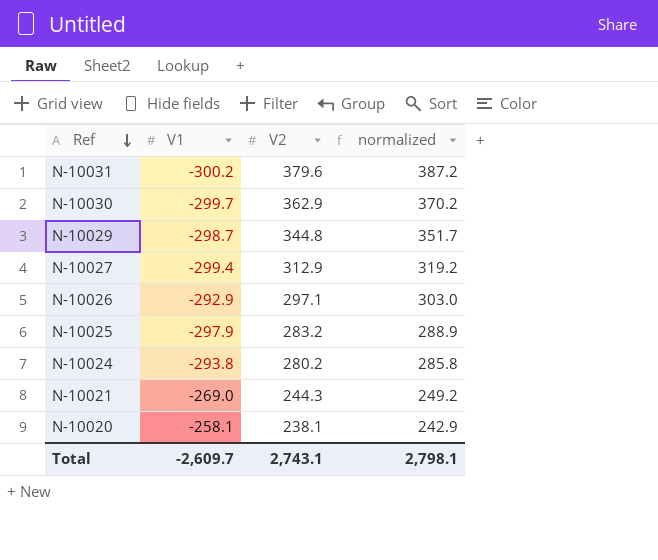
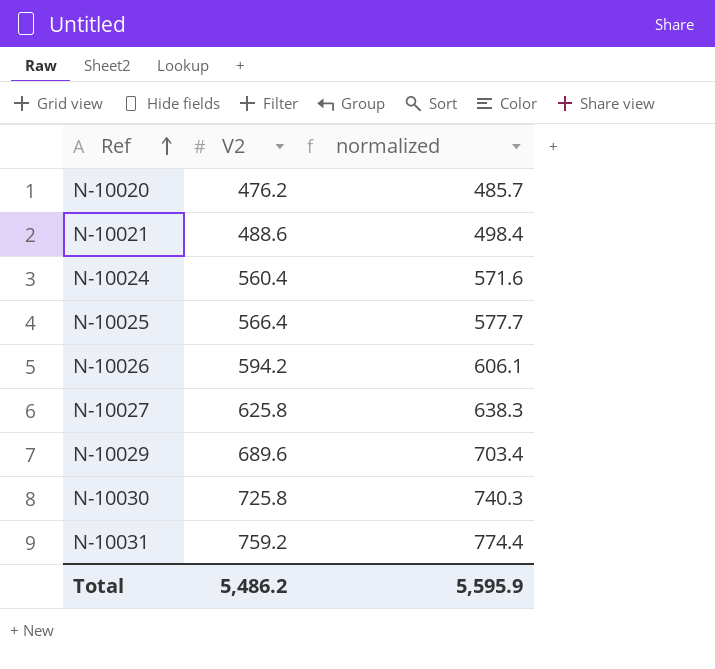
row order: Ref descending -> Ref ascending
column V1 | position: 2 -> none
N-10020 | V2: 238.1 -> 476.2
N-10020 | normalized: 242.9 -> 485.7
N-10021 | V2: 244.3 -> 488.6
N-10021 | normalized: 249.2 -> 498.4
N-10024 | V2: 280.2 -> 560.4
N-10024 | normalized: 285.8 -> 571.6
N-10025 | V2: 283.2 -> 566.4
N-10025 | normalized: 288.9 -> 577.7
N-10026 | V2: 297.1 -> 594.2
N-10026 | normalized: 303.0 -> 606.1
N-10027 | V2: 312.9 -> 625.8
N-10027 | normalized: 319.2 -> 638.3
N-10029 | V2: 344.8 -> 689.6
N-10029 | normalized: 351.7 -> 703.4
N-10030 | V2: 362.9 -> 725.8
N-10030 | normalized: 370.2 -> 740.3
N-10031 | V2: 379.6 -> 759.2
N-10031 | normalized: 387.2 -> 774.4
Total | V2: 2,743.1 -> 5,486.2
Total | normalized: 2,798.1 -> 5,595.9

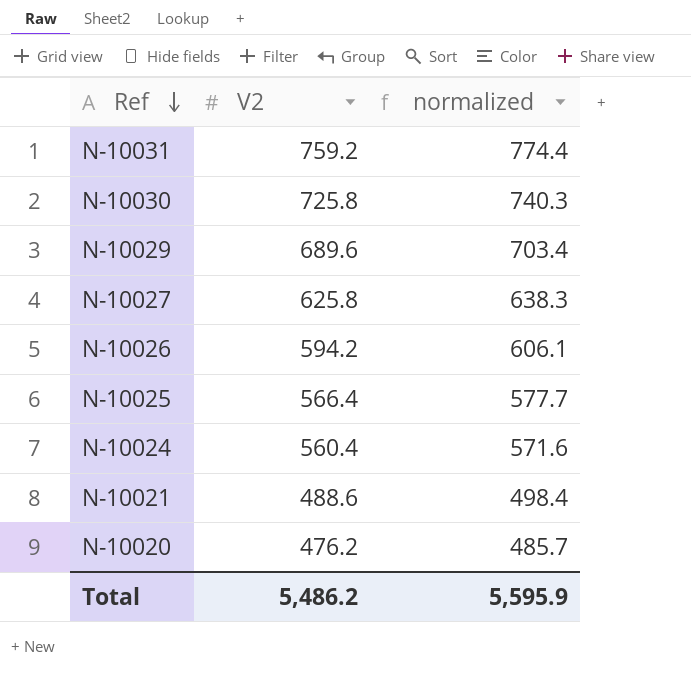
row order: Ref ascending -> Ref descending

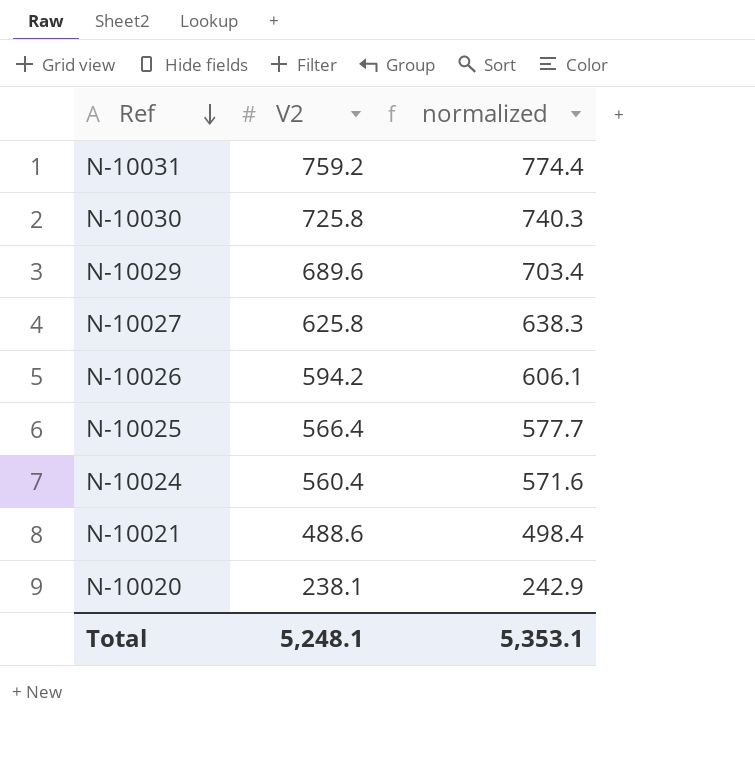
N-10020 | V2: 476.2 -> 238.1
N-10020 | normalized: 485.7 -> 242.9
Total | V2: 5,486.2 -> 5,248.1
Total | normalized: 5,595.9 -> 5,353.1

